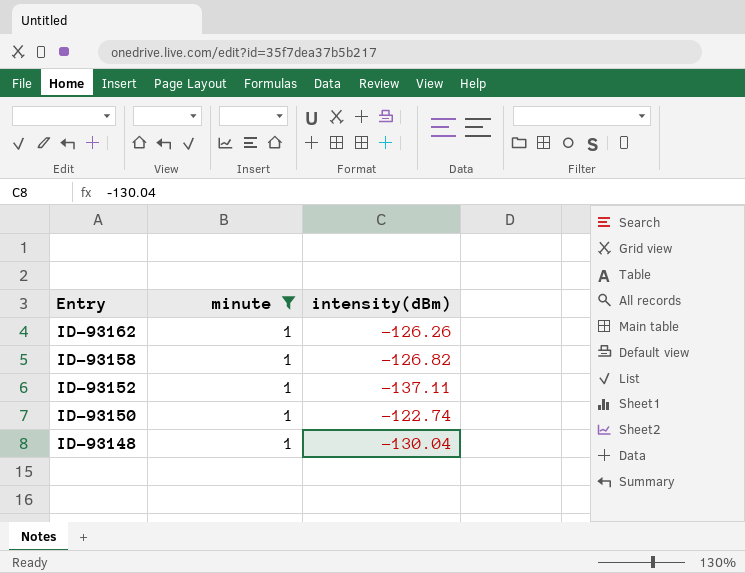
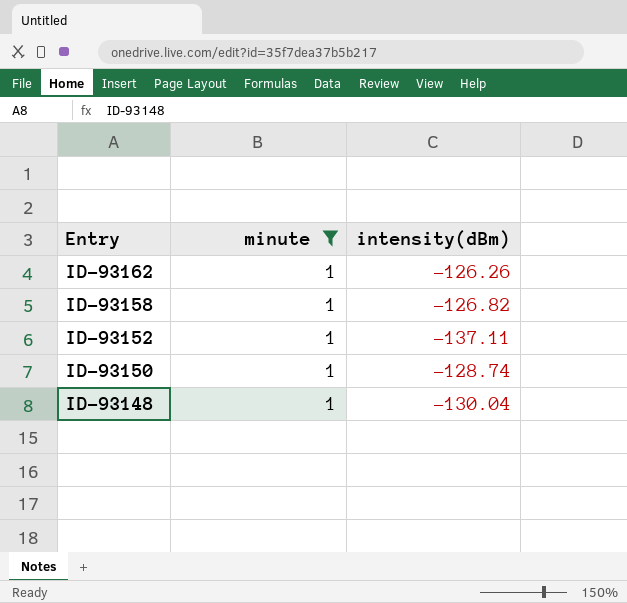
ID-93150 | intensity(dBm): -122.74 -> -128.74

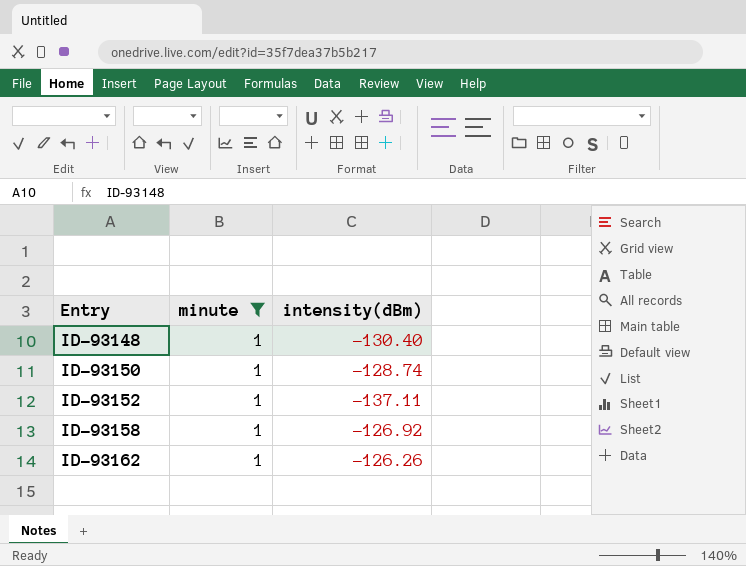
row order: Entry descending -> Entry ascending
ID-93148 | intensity(dBm): -130.04 -> -130.40
ID-93158 | intensity(dBm): -126.82 -> -126.92

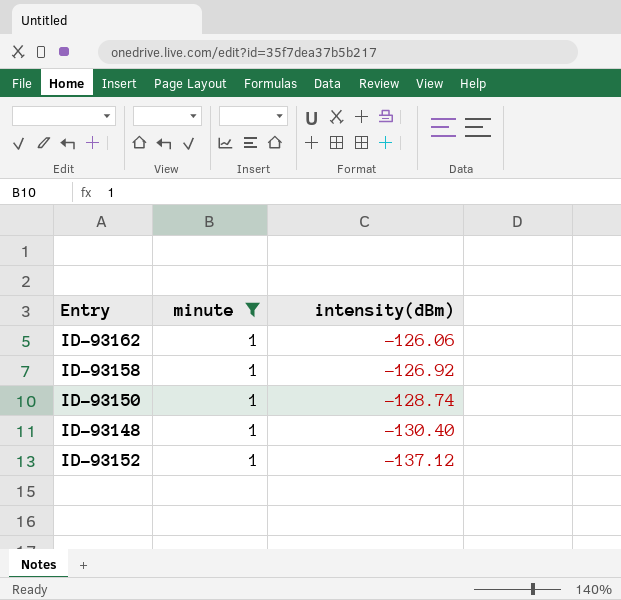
row order: Entry ascending -> intensity(dBm) descending
ID-93162 | intensity(dBm): -126.26 -> -126.06
ID-93152 | intensity(dBm): -137.11 -> -137.12

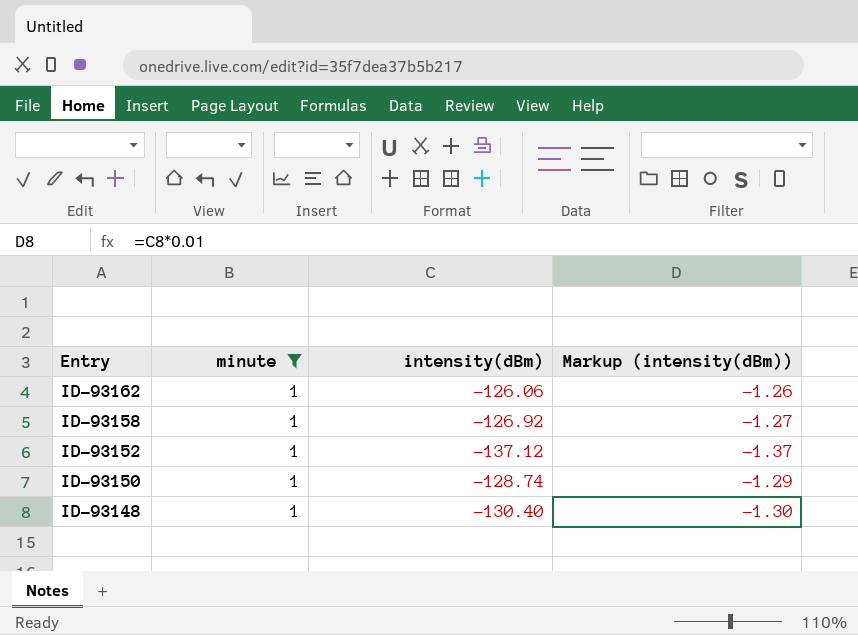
row order: intensity(dBm) descending -> Entry descending
column Markup (intensity(dBm)) | formula: none -> [intensity(dBm)] * 0.01

